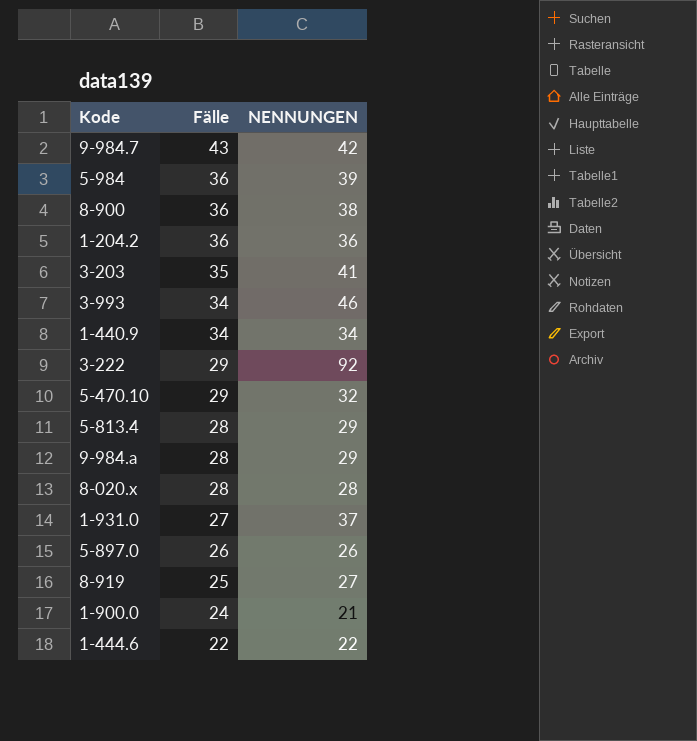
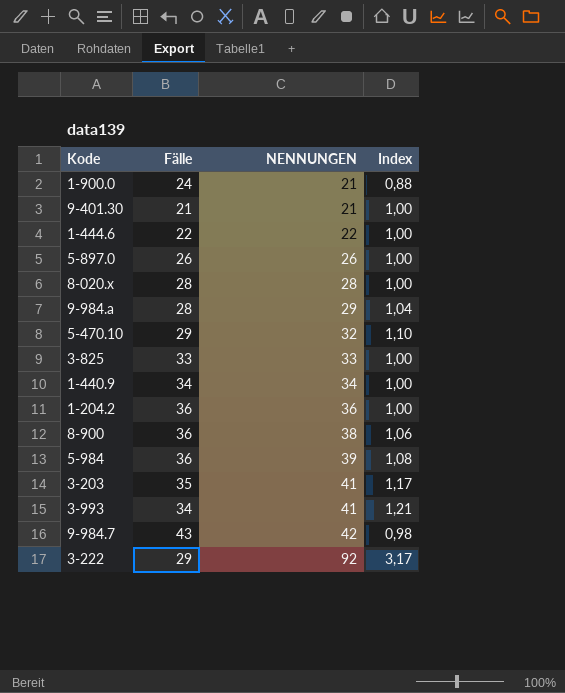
row order: Fälle descending -> NENNUNGEN ascending
column Index | formula: none -> [NENNUNGEN] / [Fälle]
row 5-813.4: 28 | 29 -> none
row 1-931.0: 27 | 37 -> none
row 8-919: 25 | 27 -> none
row 9-401.30: none -> 21 | 21 | 1,00
row 3-825: none -> 33 | 33 | 1,00
3-993 | NENNUNGEN: 46 -> 41

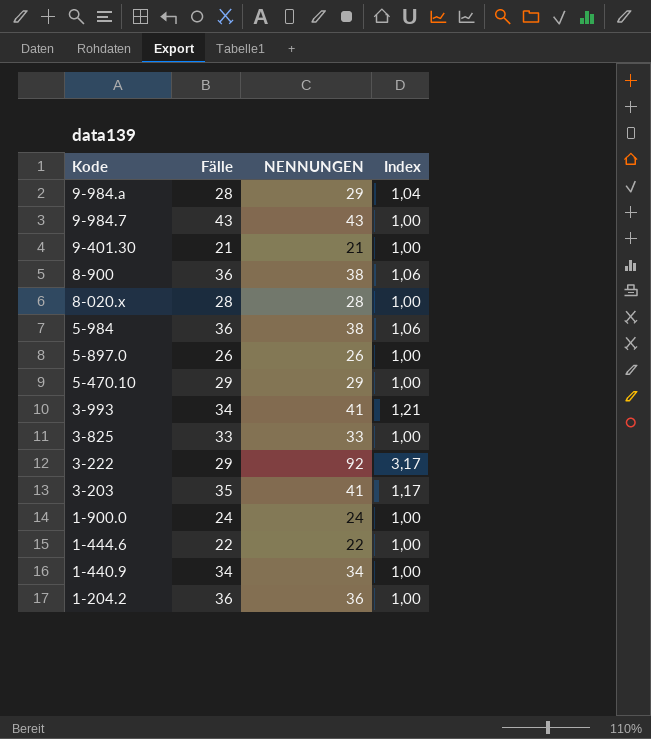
row order: NENNUNGEN ascending -> Kode descending
9-984.7 | NENNUNGEN: 42 -> 43
9-984.7 | Index: 0,98 -> 1,00
5-984 | NENNUNGEN: 39 -> 38
5-984 | Index: 1,08 -> 1,06
5-470.10 | NENNUNGEN: 32 -> 29
5-470.10 | Index: 1,10 -> 1,00
1-900.0 | NENNUNGEN: 21 -> 24
1-900.0 | Index: 0,88 -> 1,00

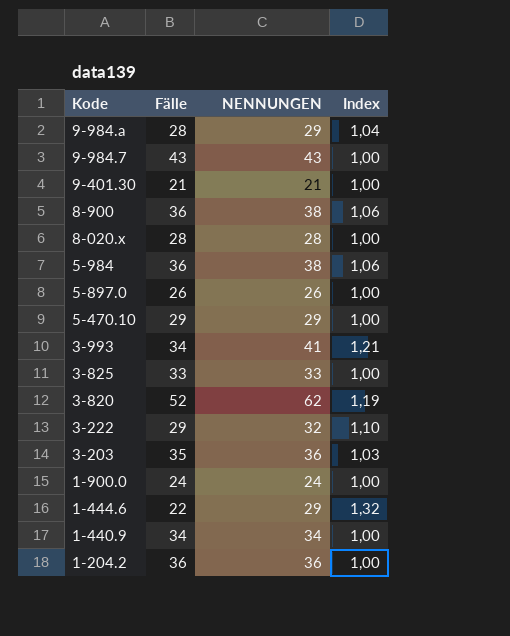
row 3-820: none -> 52 | 62 | 1,19
3-222 | NENNUNGEN: 92 -> 32
3-222 | Index: 3,17 -> 1,10
3-203 | NENNUNGEN: 41 -> 36
3-203 | Index: 1,17 -> 1,03
1-444.6 | NENNUNGEN: 22 -> 29
1-444.6 | Index: 1,00 -> 1,32

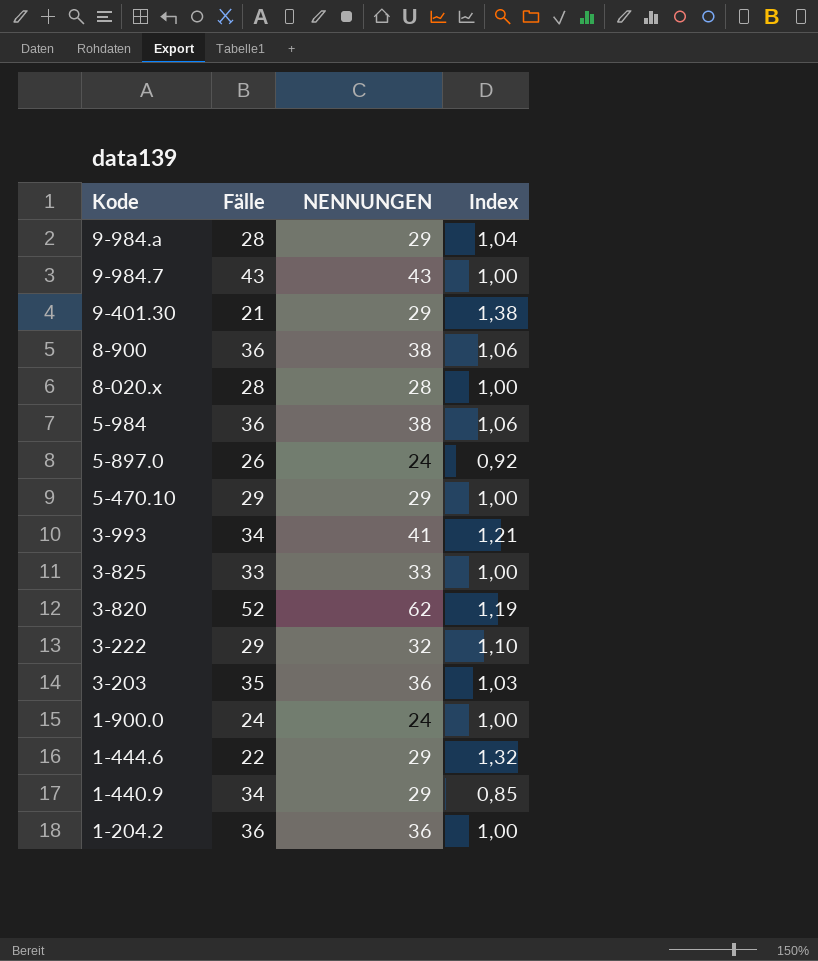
9-401.30 | NENNUNGEN: 21 -> 29
9-401.30 | Index: 1,00 -> 1,38
5-897.0 | NENNUNGEN: 26 -> 24
5-897.0 | Index: 1,00 -> 0,92
1-440.9 | NENNUNGEN: 34 -> 29
1-440.9 | Index: 1,00 -> 0,85

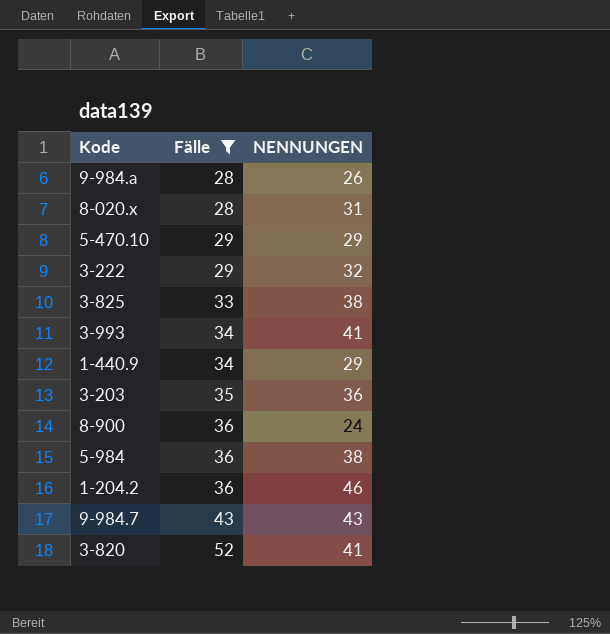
filter: none -> Fälle >= 28
row order: Kode descending -> Fälle ascending
column Index | formula: [NENNUNGEN] / [Fälle] -> none
9-984.a | NENNUNGEN: 29 -> 26
8-020.x | NENNUNGEN: 28 -> 31
3-825 | NENNUNGEN: 33 -> 38
8-900 | NENNUNGEN: 38 -> 24
1-204.2 | NENNUNGEN: 36 -> 46
3-820 | NENNUNGEN: 62 -> 41

